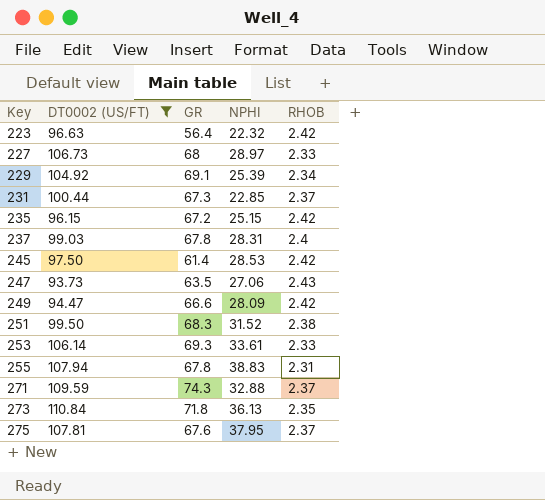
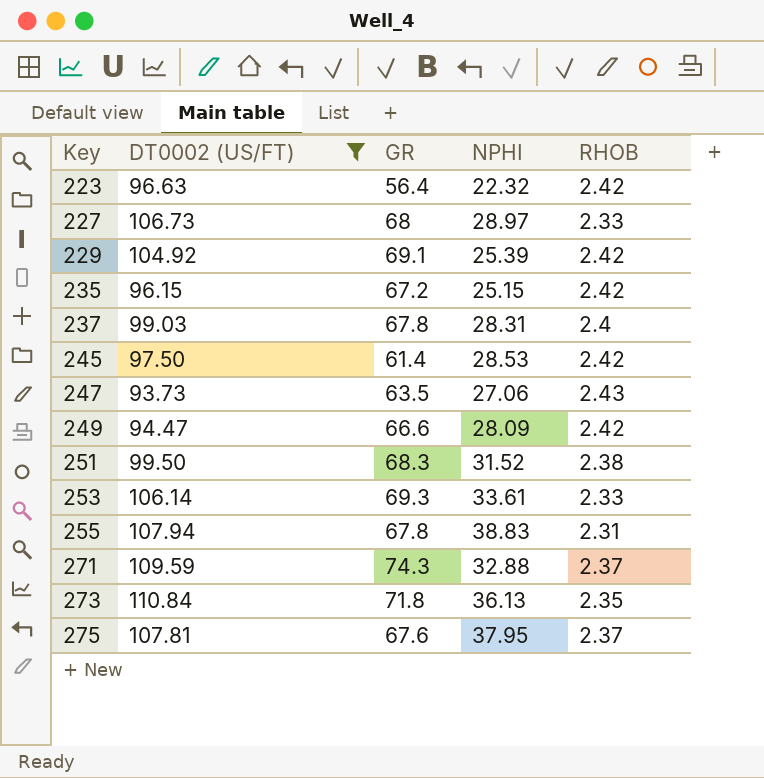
row 231: 100.44 | 67.3 | 22.85 | 2.37 -> none
229 | RHOB: 2.34 -> 2.42

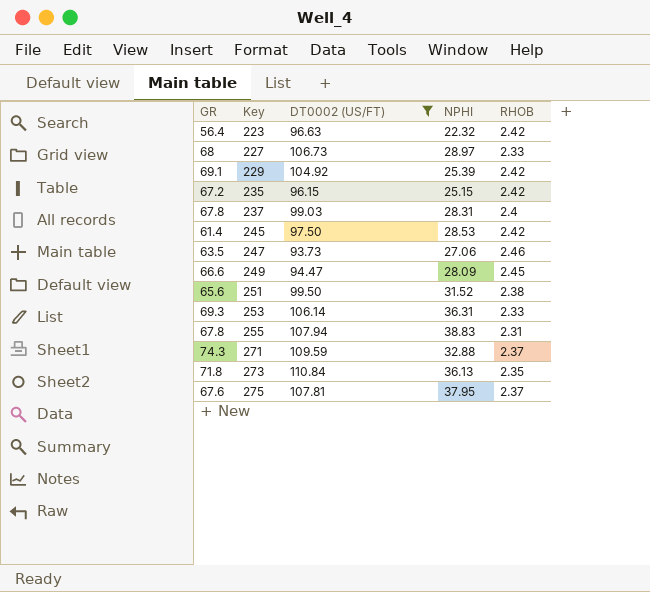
column GR | position: 3 -> 1
247 | RHOB: 2.43 -> 2.46
249 | RHOB: 2.42 -> 2.45
251 | GR: 68.3 -> 65.6
253 | NPHI: 33.61 -> 36.31

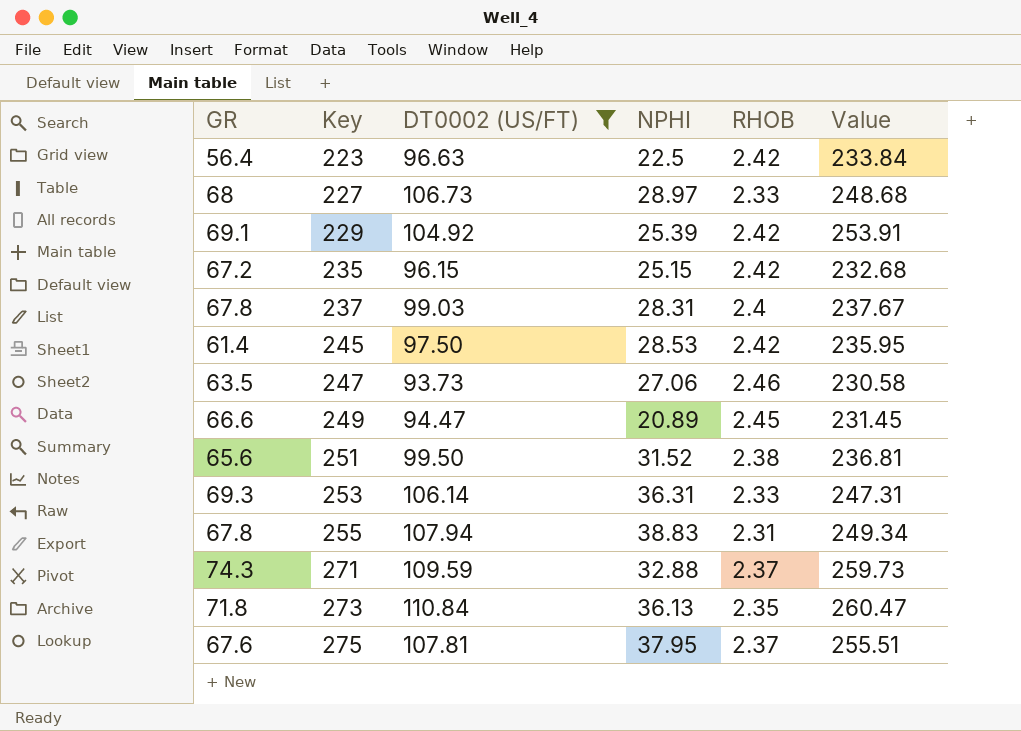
column Value | formula: none -> [DT0002 (US/FT)] * [RHOB]
223 | NPHI: 22.32 -> 22.5
249 | NPHI: 28.09 -> 20.89

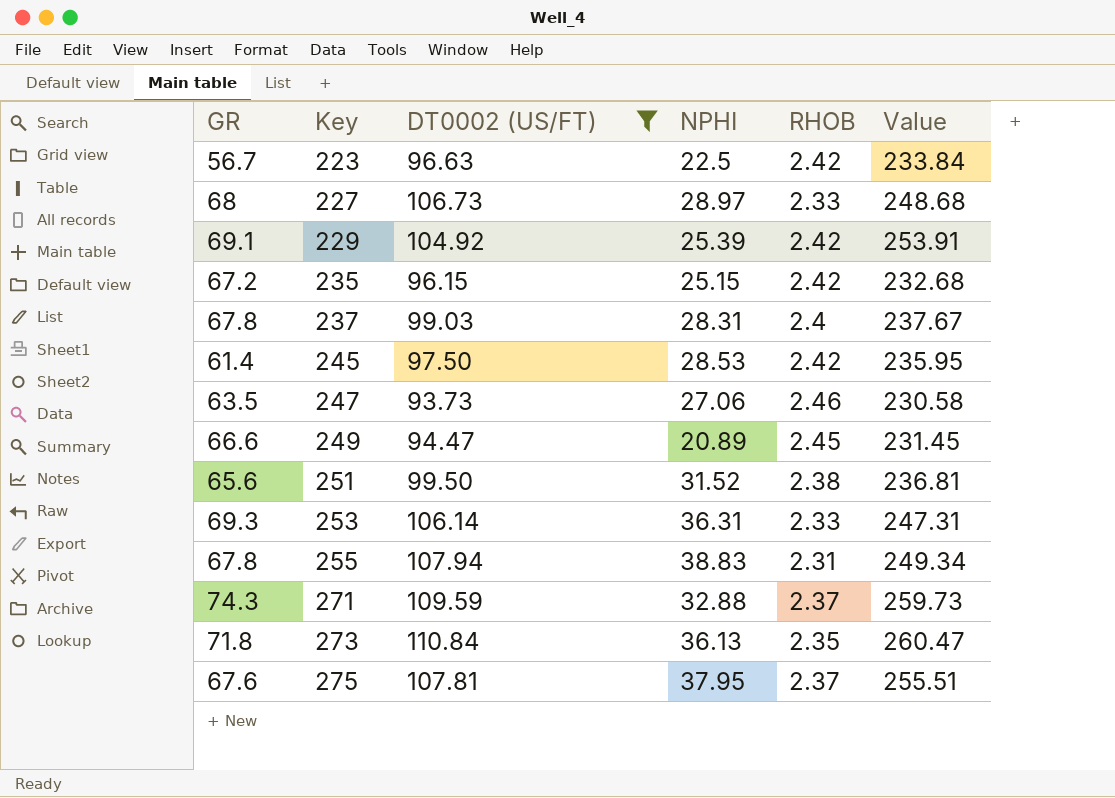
223 | GR: 56.4 -> 56.7

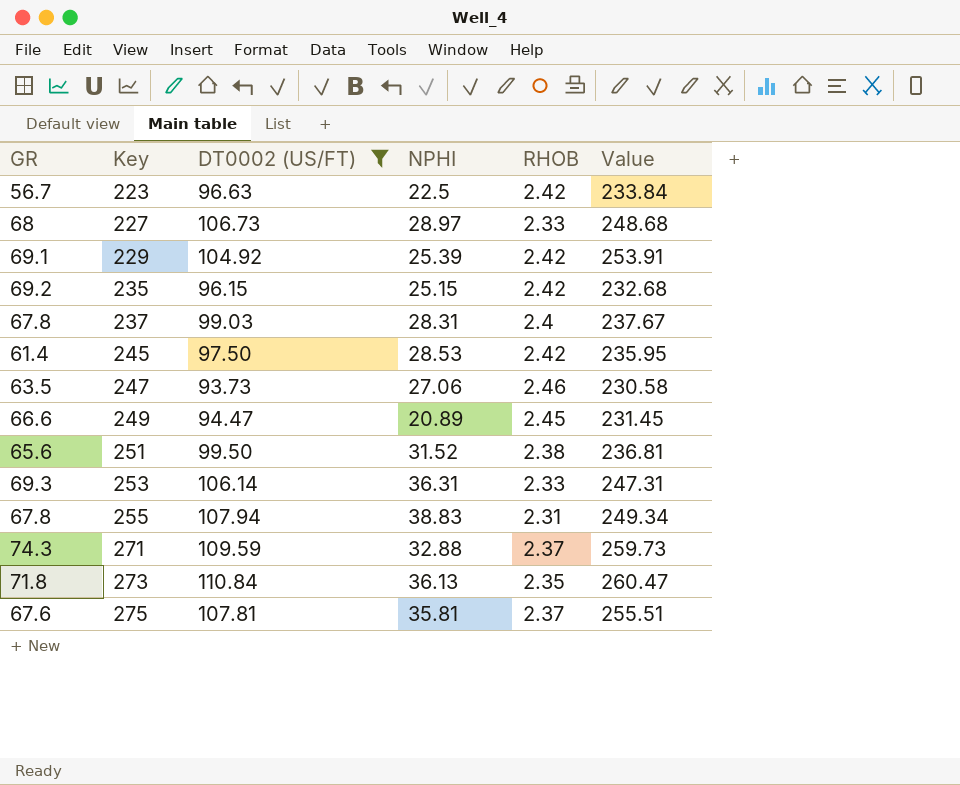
235 | GR: 67.2 -> 69.2
275 | NPHI: 37.95 -> 35.81

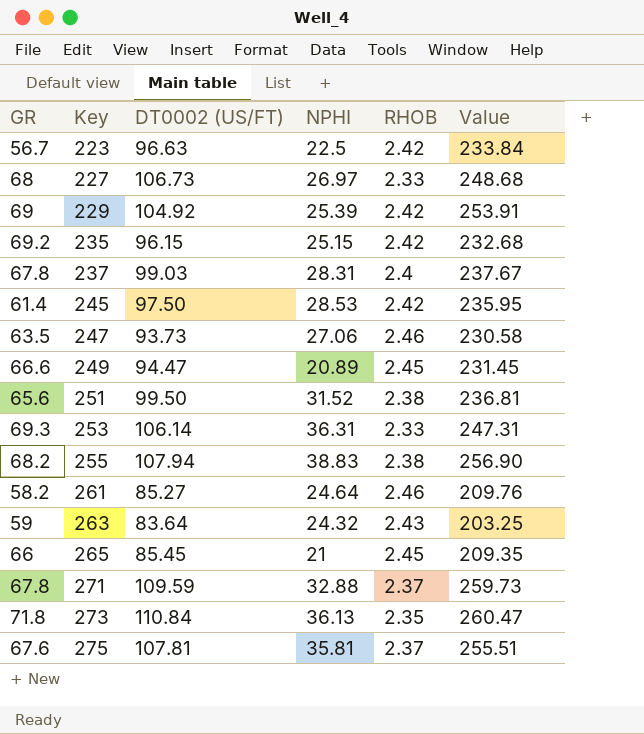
filter: DT0002 (US/FT) >= 93.73 -> none
227 | NPHI: 28.97 -> 26.97
229 | GR: 69.1 -> 69
255 | GR: 67.8 -> 68.2
255 | RHOB: 2.31 -> 2.38
255 | Value: 249.34 -> 256.90
271 | GR: 74.3 -> 67.8

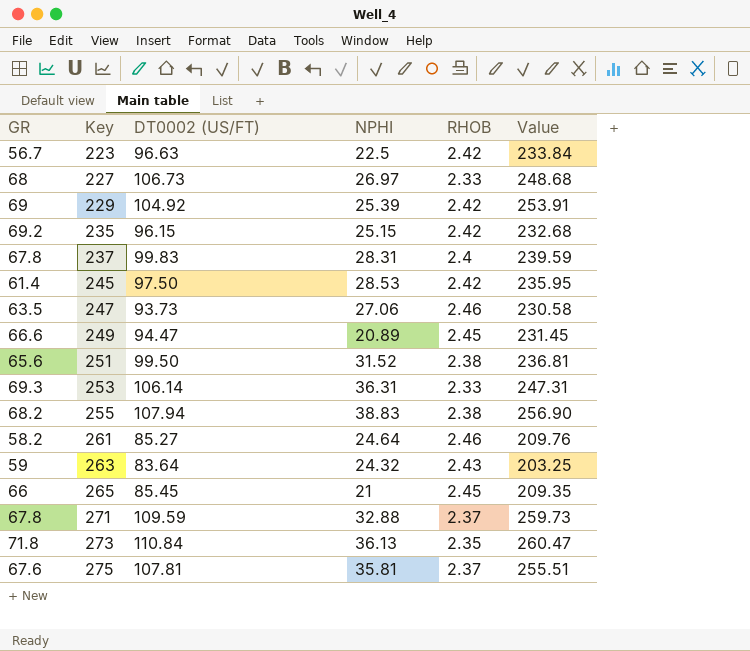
237 | DT0002 (US/FT): 99.03 -> 99.83
237 | Value: 237.67 -> 239.59

